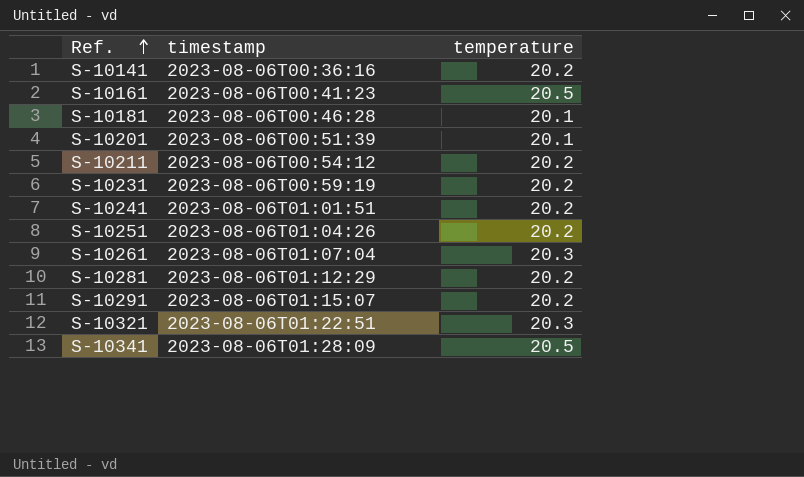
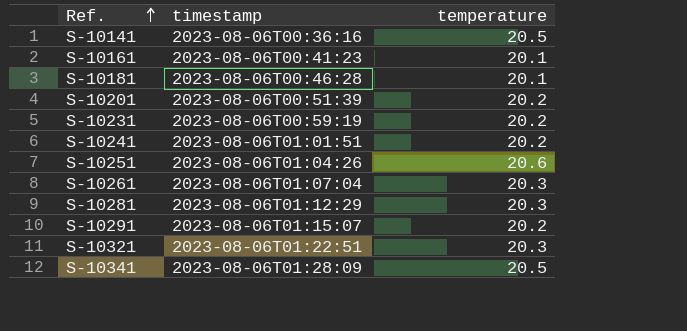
row S-10211: 2023-08-06T00:54:12 | 20.2 -> none
S-10141 | temperature: 20.2 -> 20.5
S-10161 | temperature: 20.5 -> 20.1
S-10201 | temperature: 20.1 -> 20.2
S-10251 | temperature: 20.2 -> 20.6
S-10281 | temperature: 20.2 -> 20.3

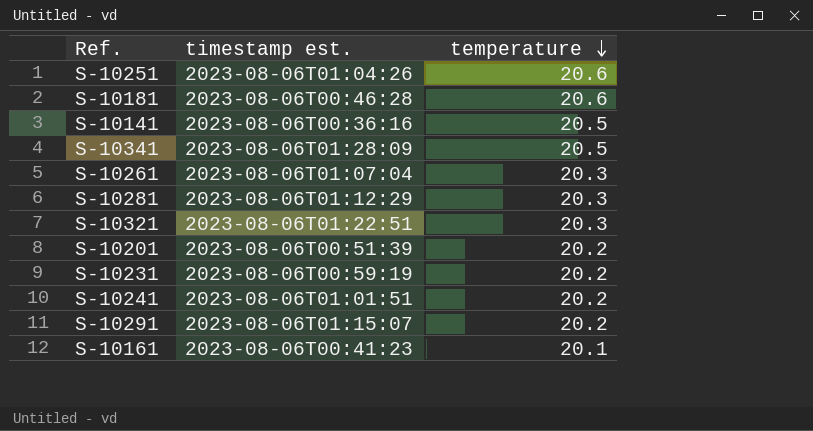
row order: Ref. ascending -> temperature descending
column name: timestamp -> timestamp est.
S-10181 | temperature: 20.1 -> 20.6

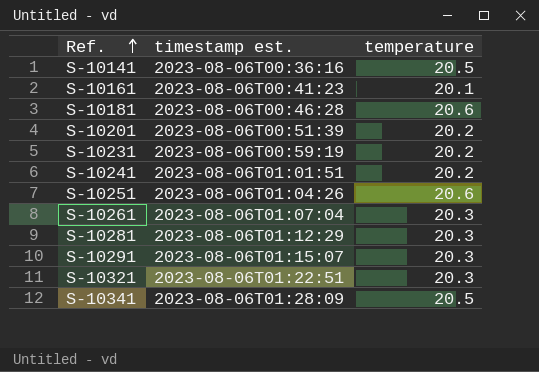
row order: temperature descending -> Ref. ascending
S-10291 | temperature: 20.2 -> 20.3

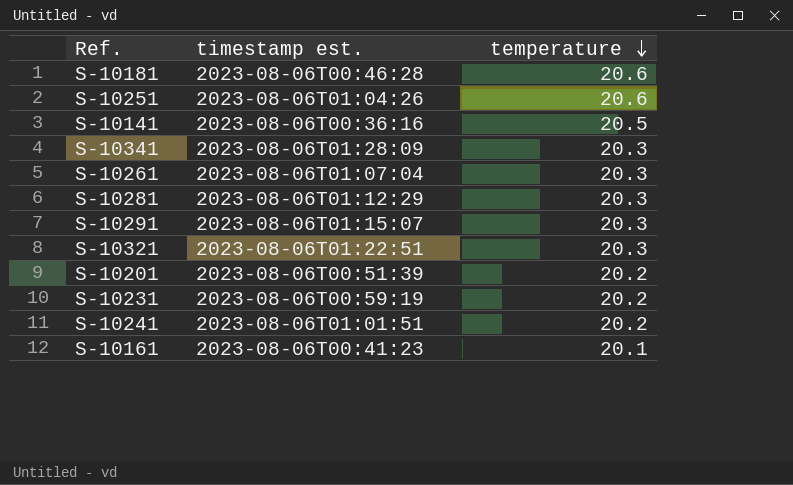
row order: Ref. ascending -> temperature descending
S-10341 | temperature: 20.5 -> 20.3

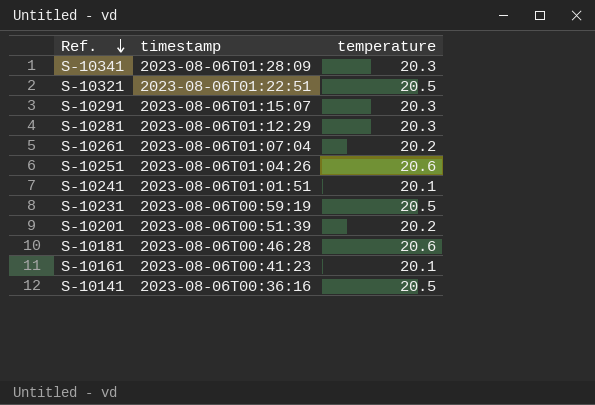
row order: temperature descending -> Ref. descending
column name: timestamp est. -> timestamp
S-10321 | temperature: 20.3 -> 20.5
S-10261 | temperature: 20.3 -> 20.2
S-10241 | temperature: 20.2 -> 20.1
S-10231 | temperature: 20.2 -> 20.5

